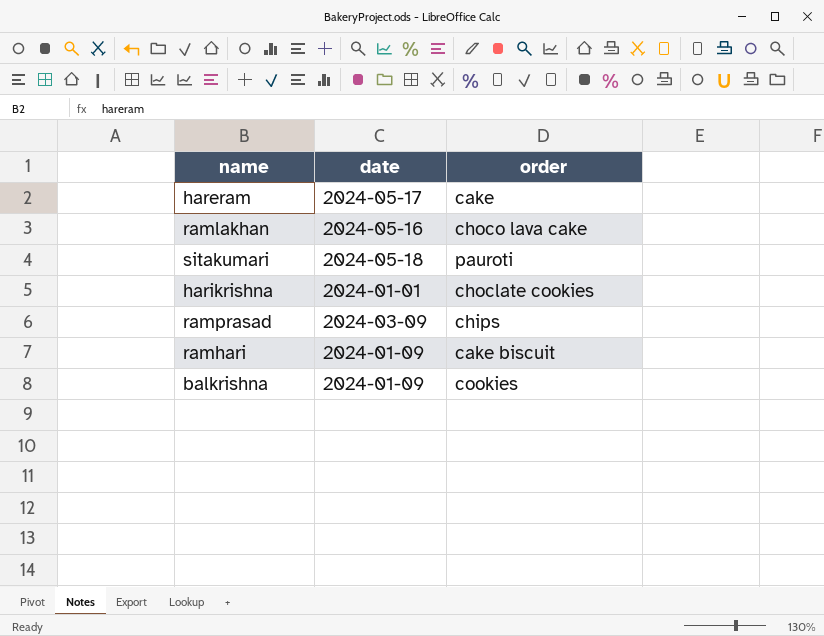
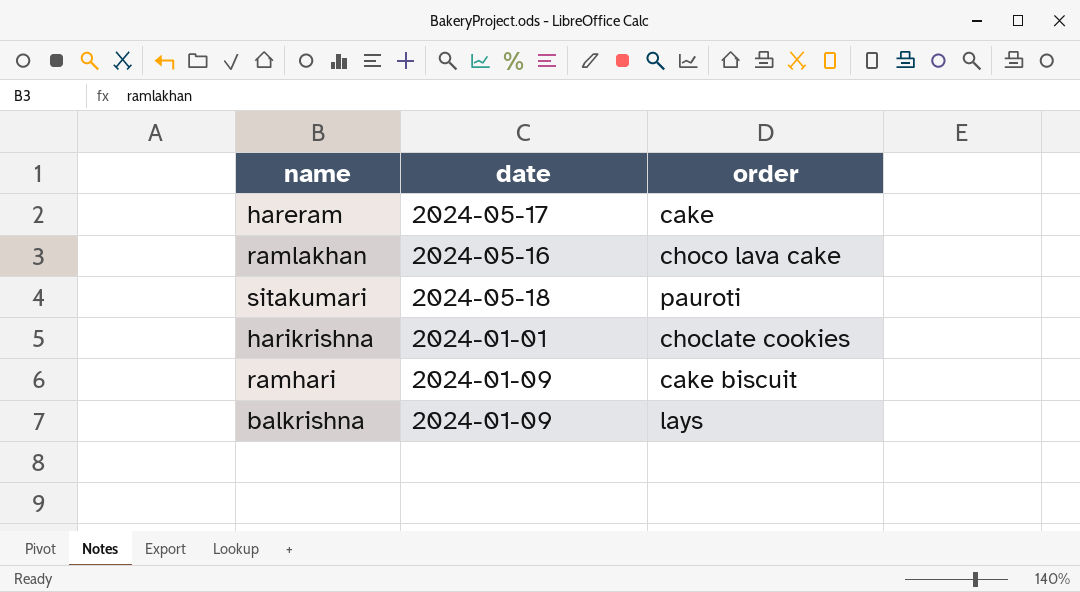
row ramprasad: 2024-03-09 | chips -> none
balkrishna | order: cookies -> lays

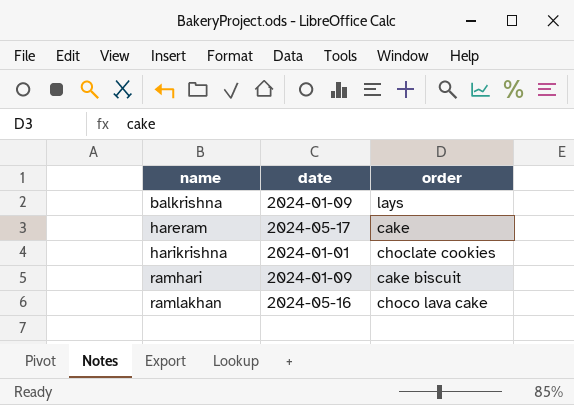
row order: none -> name ascending
row sitakumari: 2024-05-18 | pauroti -> none

